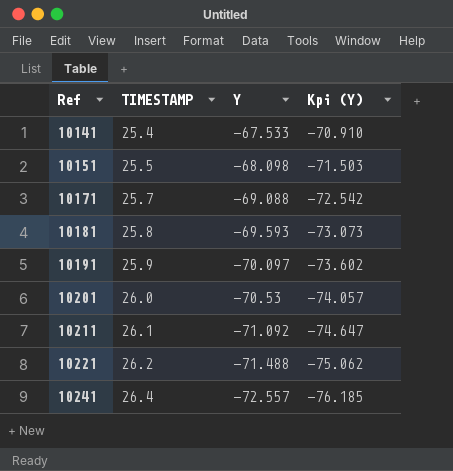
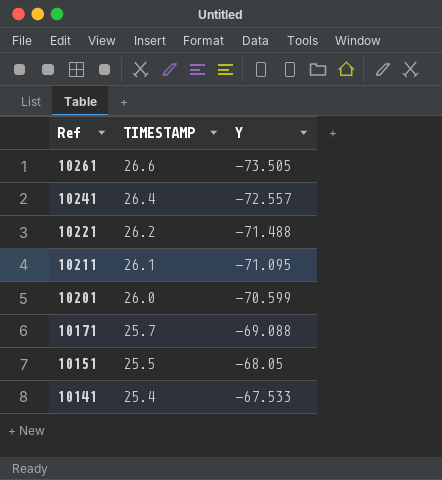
row order: Ref ascending -> Ref descending
column Kpi (Y) | formula: [Y] * 1.05 -> none
row 10181: 25.8 | -69.593 | -73.073 -> none
row 10191: 25.9 | -70.097 | -73.602 -> none
row 10261: none -> 26.6 | -73.505
10211 | Y: -71.092 -> -71.095
10201 | Y: -70.53 -> -70.599
10151 | Y: -68.098 -> -68.05

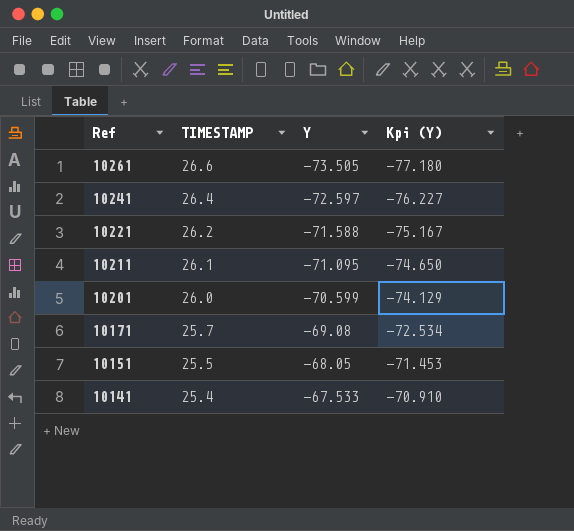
column Kpi (Y) | formula: none -> [Y] * 1.05
10241 | Y: -72.557 -> -72.597
10221 | Y: -71.488 -> -71.588
10171 | Y: -69.088 -> -69.08

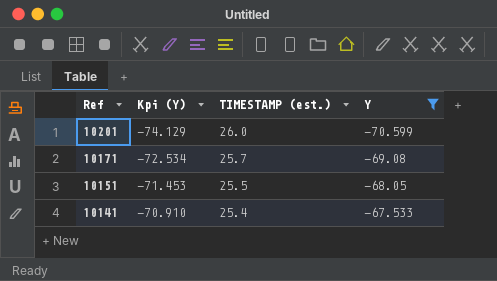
filter: none -> Y >= -70.599
column Kpi (Y) | position: 4 -> 2
column name: TIMESTAMP -> TIMESTAMP (est.)

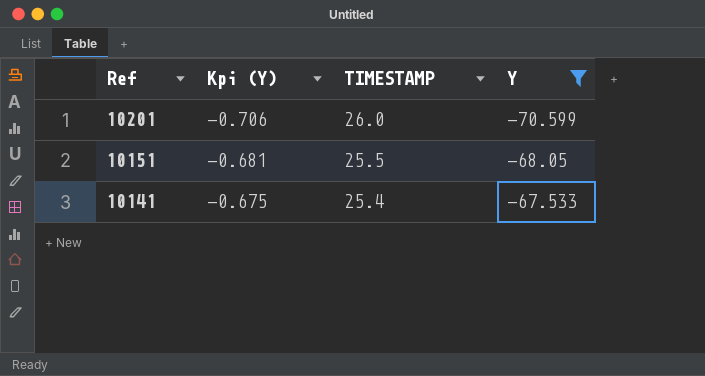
column Kpi (Y) | formula: [Y] * 1.05 -> [Y] * 0.01
column name: TIMESTAMP (est.) -> TIMESTAMP
row 10171: -72.534 | 25.7 | -69.08 -> none

